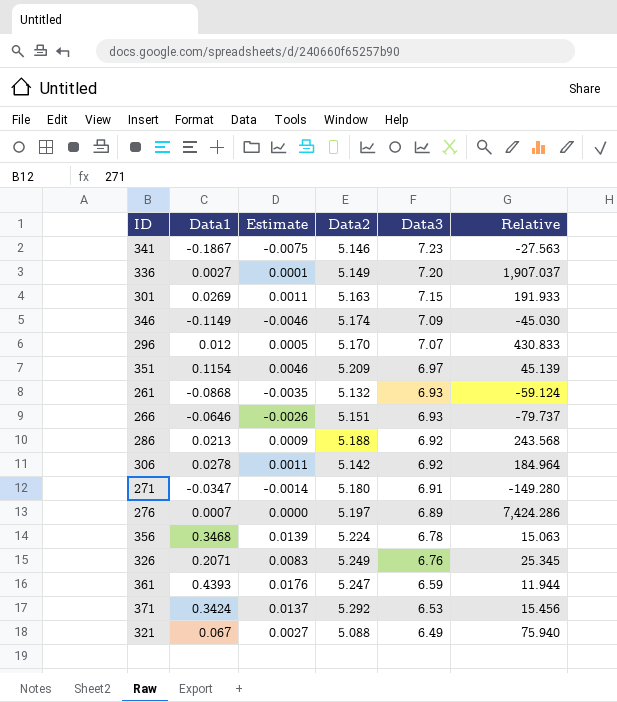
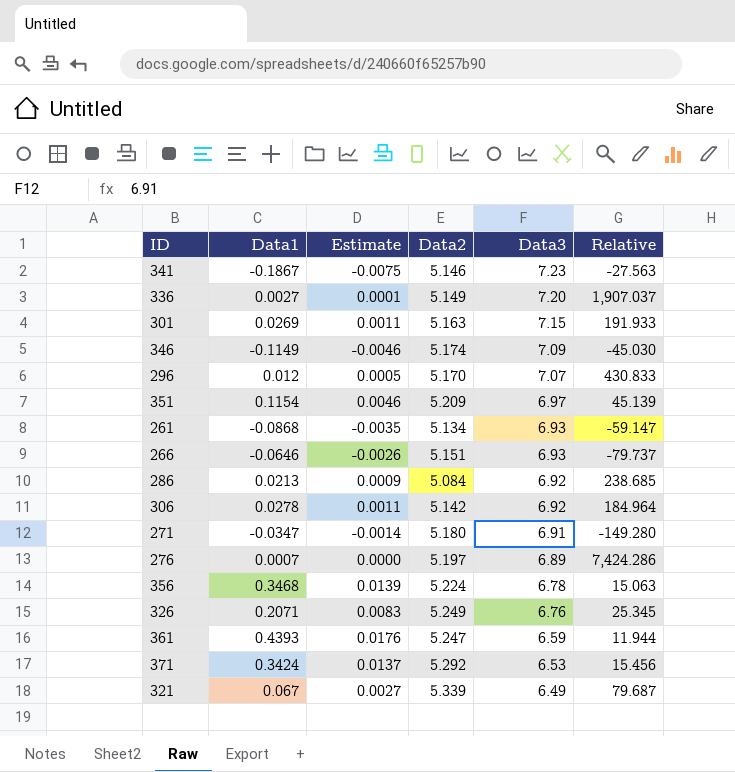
261 | Data2: 5.132 -> 5.134
261 | Relative: -59.124 -> -59.147
286 | Data2: 5.188 -> 5.084
286 | Relative: 243.568 -> 238.685
321 | Data2: 5.088 -> 5.339
321 | Relative: 75.940 -> 79.687

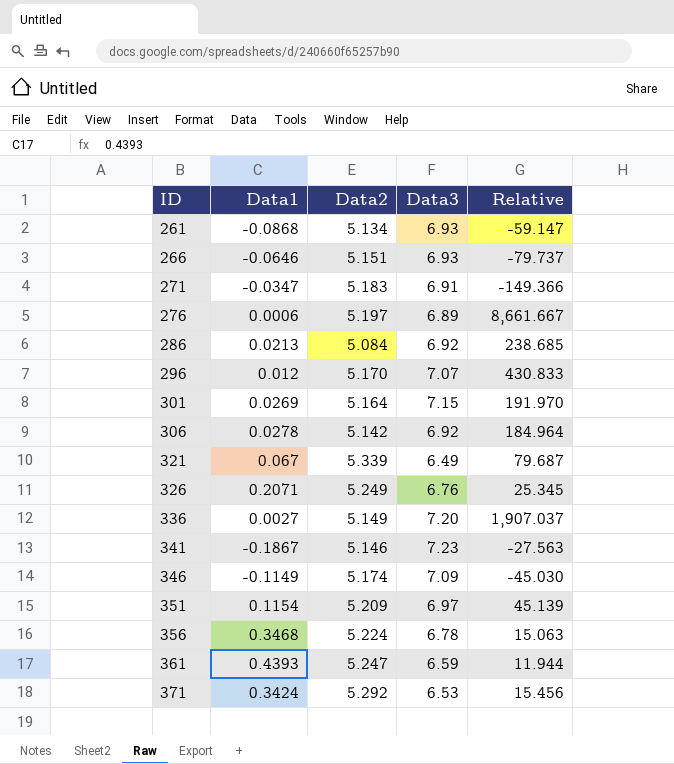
row order: Data3 descending -> ID ascending
column Estimate | formula: [Data1] * 0.04 -> none
271 | Data2: 5.180 -> 5.183
271 | Relative: -149.280 -> -149.366
276 | Data1: 0.0007 -> 0.0006
276 | Relative: 7,424.286 -> 8,661.667
301 | Data2: 5.163 -> 5.164
301 | Relative: 191.933 -> 191.970

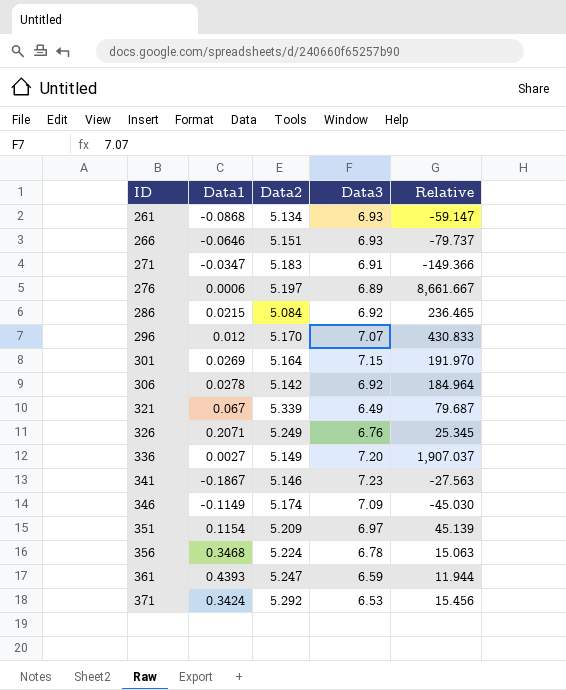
286 | Data1: 0.0213 -> 0.0215
286 | Relative: 238.685 -> 236.465

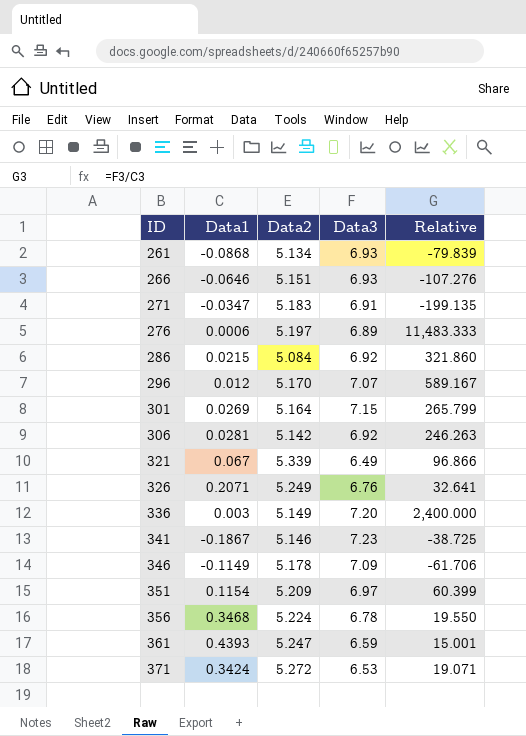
column Relative | formula: [Data2] / [Data1] -> [Data3] / [Data1]
306 | Data1: 0.0278 -> 0.0281
336 | Data1: 0.0027 -> 0.003
346 | Data2: 5.174 -> 5.178
371 | Data2: 5.292 -> 5.272

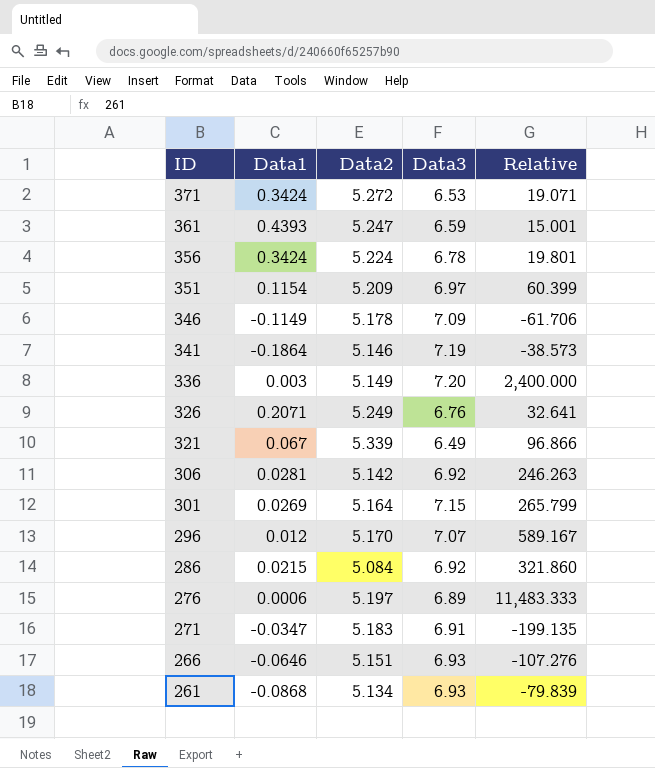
row order: ID ascending -> ID descending
356 | Data1: 0.3468 -> 0.3424
356 | Relative: 19.550 -> 19.801
341 | Data1: -0.1867 -> -0.1864
341 | Data3: 7.23 -> 7.19
341 | Relative: -38.725 -> -38.573

